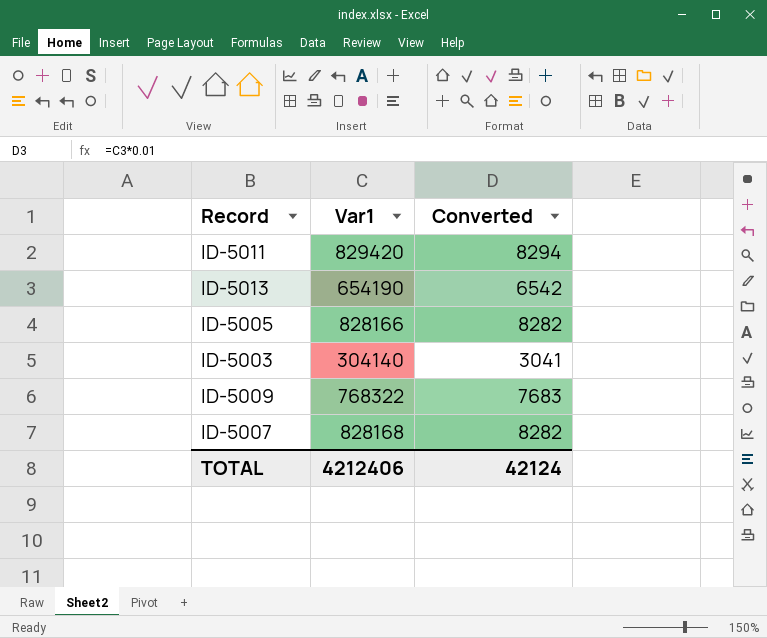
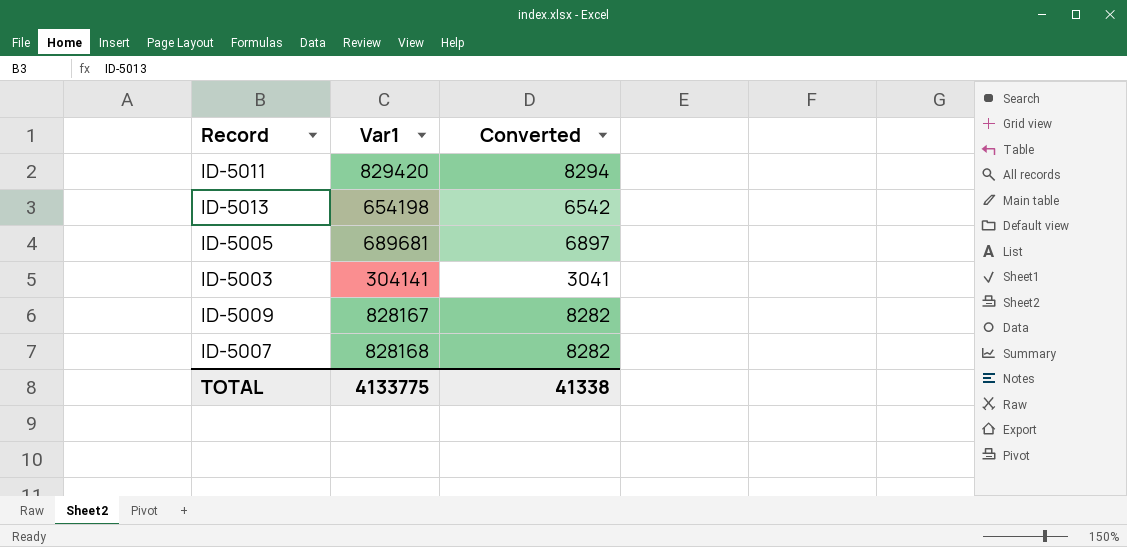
ID-5013 | Var1: 654190 -> 654198
ID-5005 | Var1: 828166 -> 689681
ID-5005 | Converted: 8282 -> 6897
ID-5003 | Var1: 304140 -> 304141
ID-5009 | Var1: 768322 -> 828167
ID-5009 | Converted: 7683 -> 8282
TOTAL | Var1: 4212406 -> 4133775
TOTAL | Converted: 42124 -> 41338

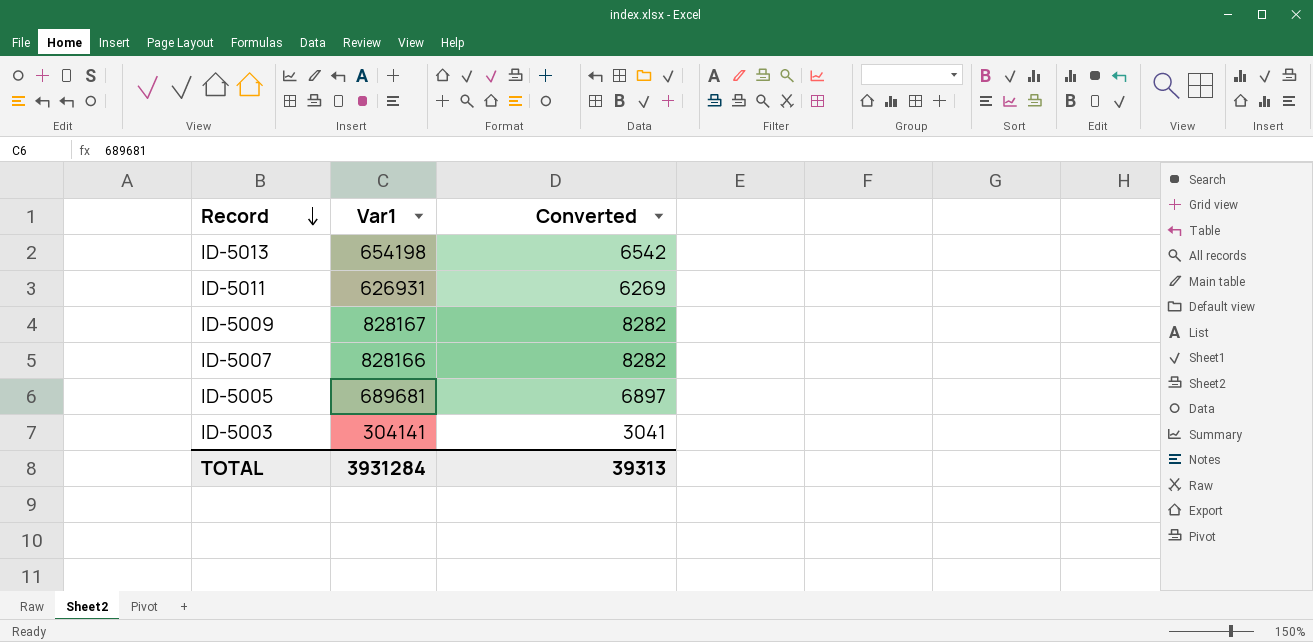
row order: none -> Record descending
ID-5011 | Var1: 829420 -> 626931
ID-5011 | Converted: 8294 -> 6269
ID-5007 | Var1: 828168 -> 828166
TOTAL | Var1: 4133775 -> 3931284
TOTAL | Converted: 41338 -> 39313

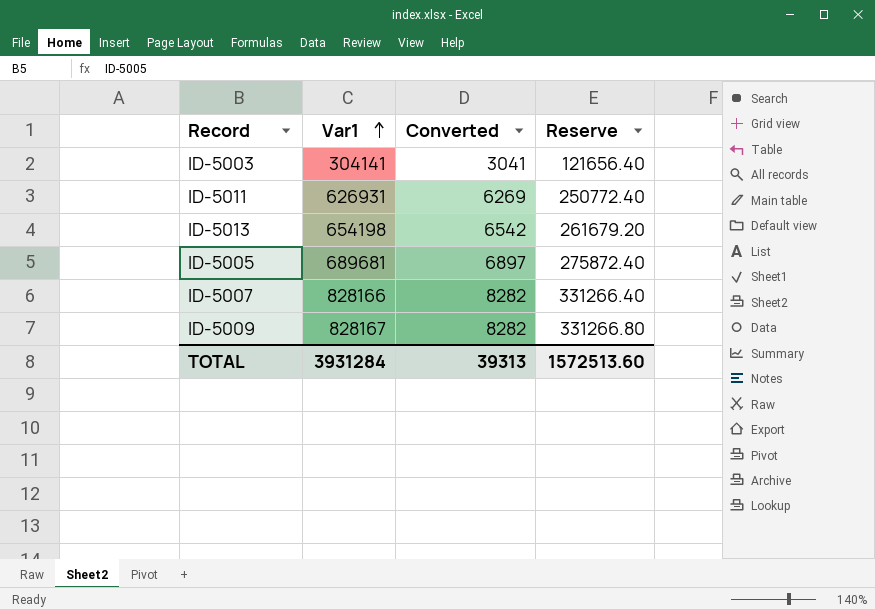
row order: Record descending -> Var1 ascending
column Reserve | formula: none -> [Var1] * 0.4

